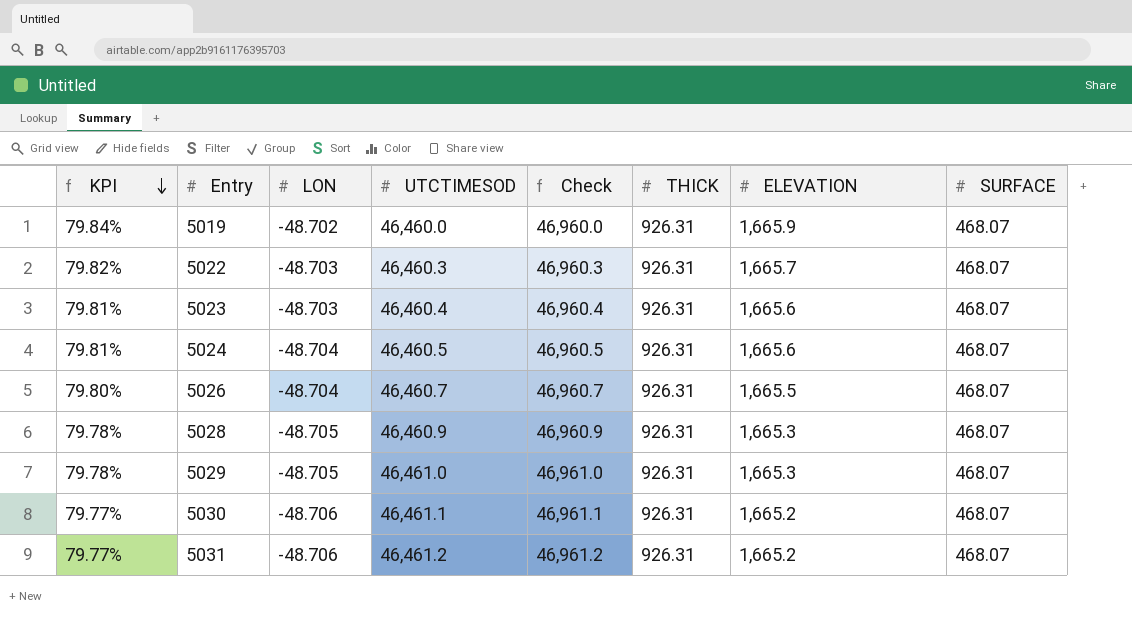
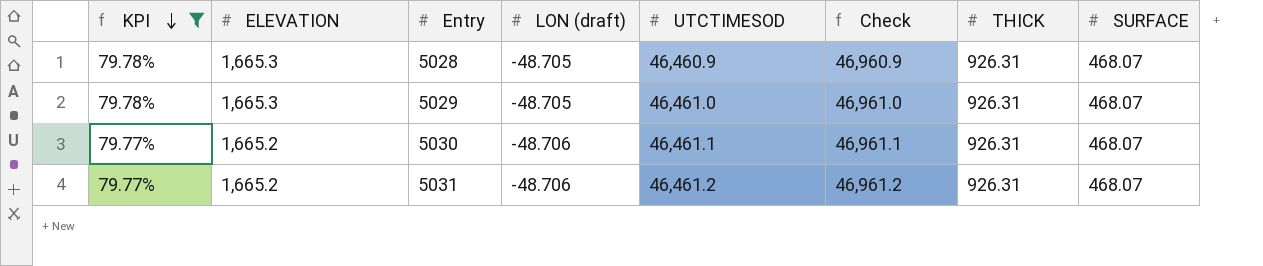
filter: none -> KPI <= 79.78%
column ELEVATION | position: 7 -> 2
column name: LON -> LON (draft)

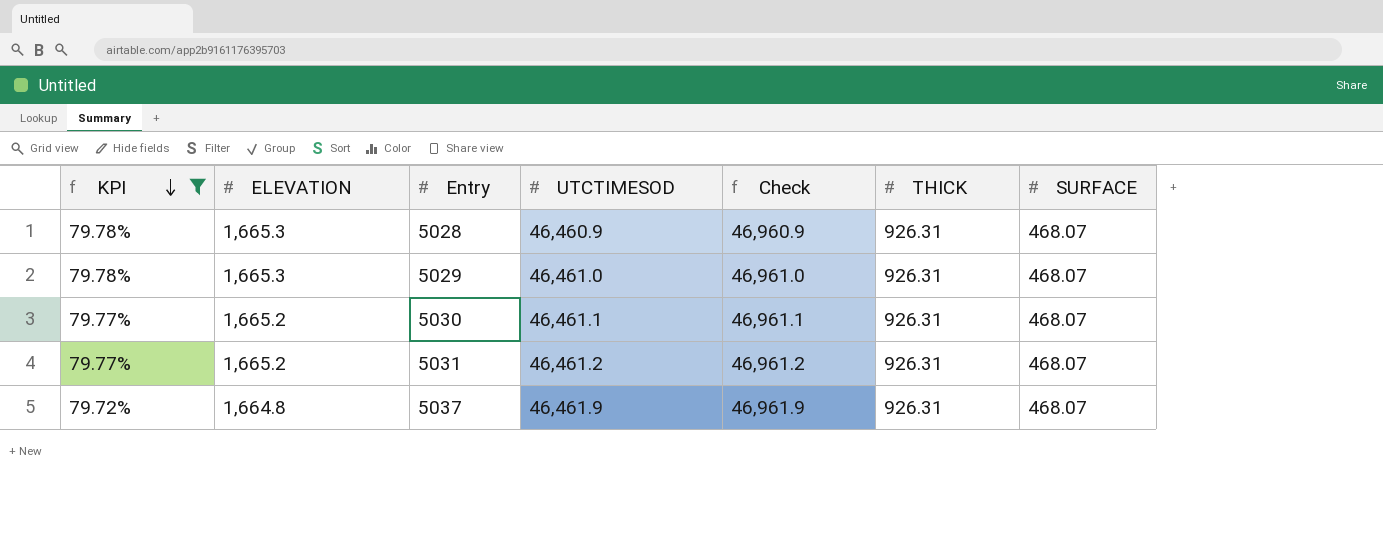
column LON (draft) | position: 4 -> none
row 5037: none -> 79.72% | 1,664.8 | 46,461.9 | 46,961.9 | 926.31 | 468.07

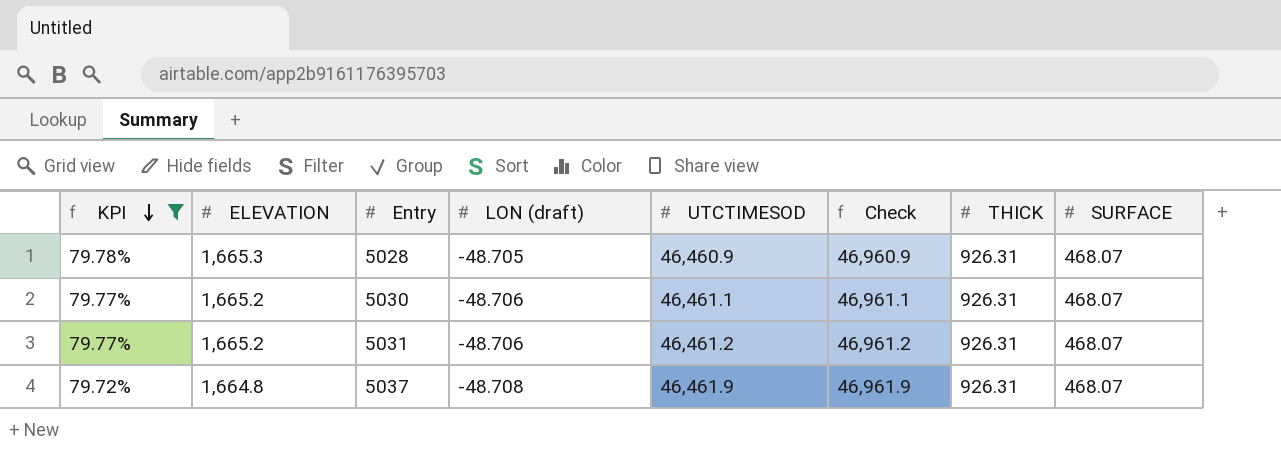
column LON (draft) | position: none -> 4
row 5029: 79.78% | 1,665.3 | 46,461.0 | 46,961.0 | 926.31 | 468.07 -> none

